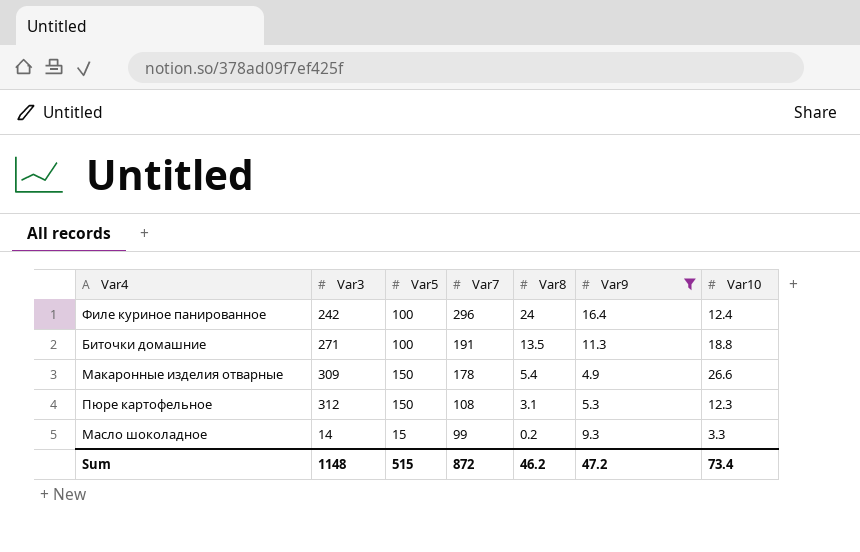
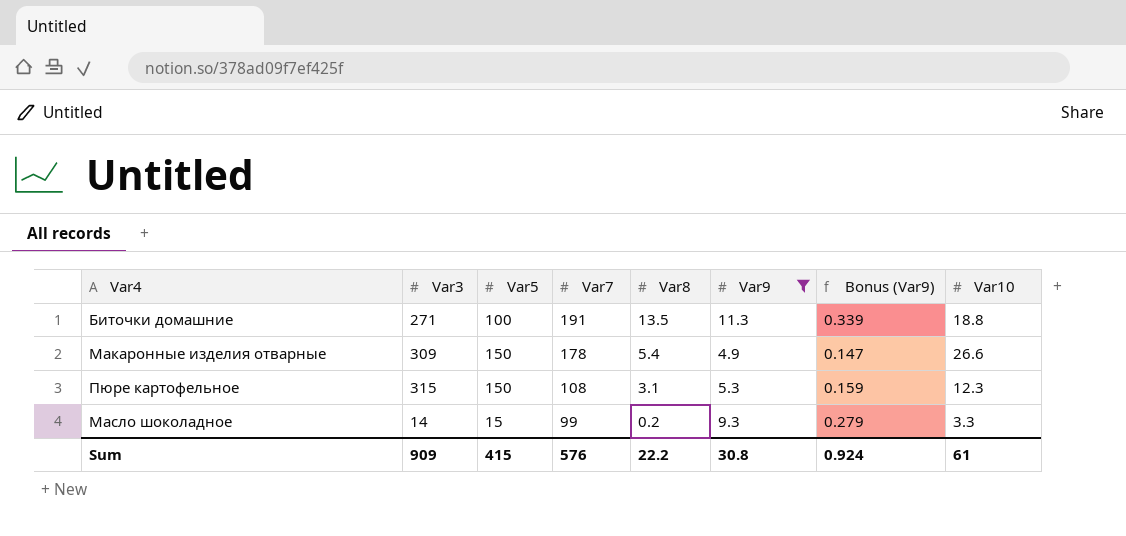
column Bonus (Var9) | formula: none -> [Var9] * 0.03
row Филе куриное панированное: 242 | 100 | 296 | 24 | 16.4 | 12.4 -> none
Пюре картофельное | Var3: 312 -> 315
Sum | Var3: 1148 -> 909
Sum | Var5: 515 -> 415
Sum | Var7: 872 -> 576
Sum | Var8: 46.2 -> 22.2
Sum | Var9: 47.2 -> 30.8
Sum | Var10: 73.4 -> 61

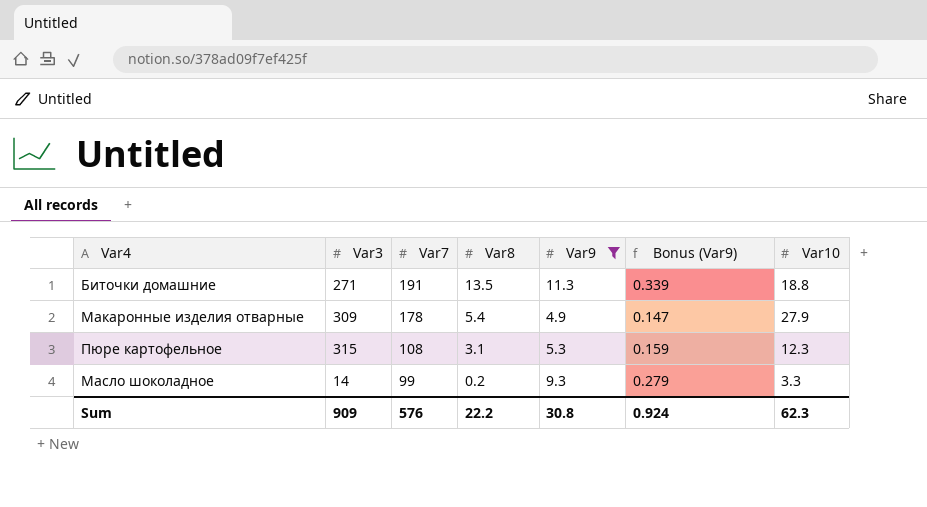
column Var5 | position: 3 -> none
Макаронные изделия отварные | Var10: 26.6 -> 27.9
Sum | Var10: 61 -> 62.3

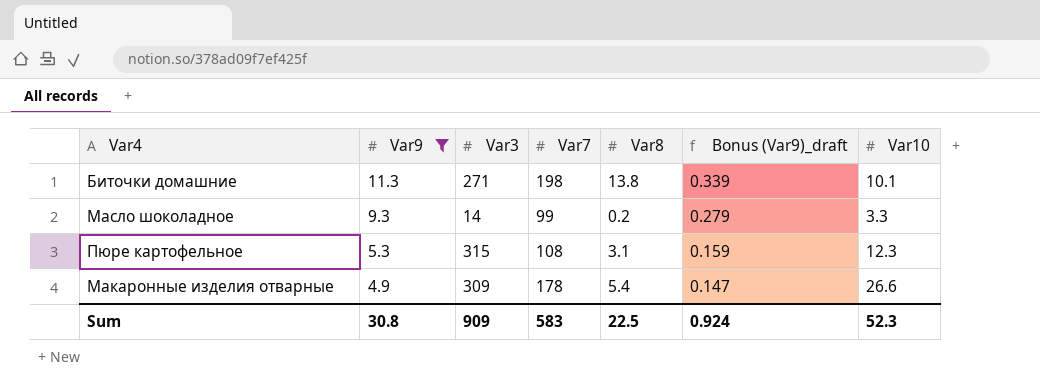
row order: Var7 descending -> Var9 descending
column Var9 | position: 5 -> 2
column name: Bonus (Var9) -> Bonus (Var9)_draft
Биточки домашние | Var7: 191 -> 198
Биточки домашние | Var8: 13.5 -> 13.8
Биточки домашние | Var10: 18.8 -> 10.1
Макаронные изделия отварные | Var10: 27.9 -> 26.6
Sum | Var7: 576 -> 583
Sum | Var8: 22.2 -> 22.5
Sum | Var10: 62.3 -> 52.3

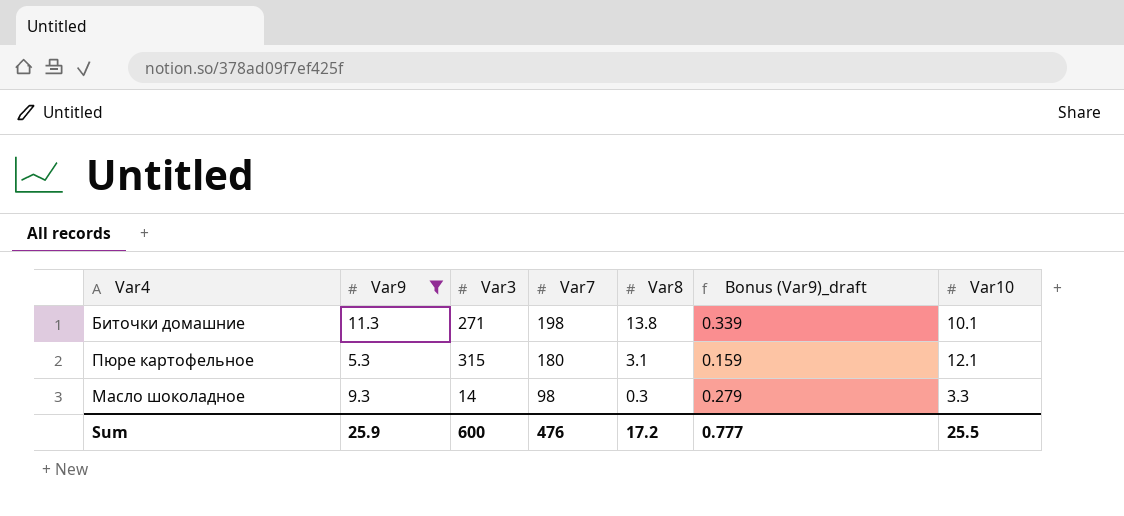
row order: Var9 descending -> Var7 descending
row Макаронные изделия отварные: 4.9 | 309 | 178 | 5.4 | 0.147 | 26.6 -> none
Пюре картофельное | Var7: 108 -> 180
Пюре картофельное | Var10: 12.3 -> 12.1
Масло шоколадное | Var7: 99 -> 98
Масло шоколадное | Var8: 0.2 -> 0.3
Sum | Var9: 30.8 -> 25.9
Sum | Var3: 909 -> 600
Sum | Var7: 583 -> 476
Sum | Var8: 22.5 -> 17.2
Sum | Bonus (Var9)_draft: 0.924 -> 0.777
Sum | Var10: 52.3 -> 25.5

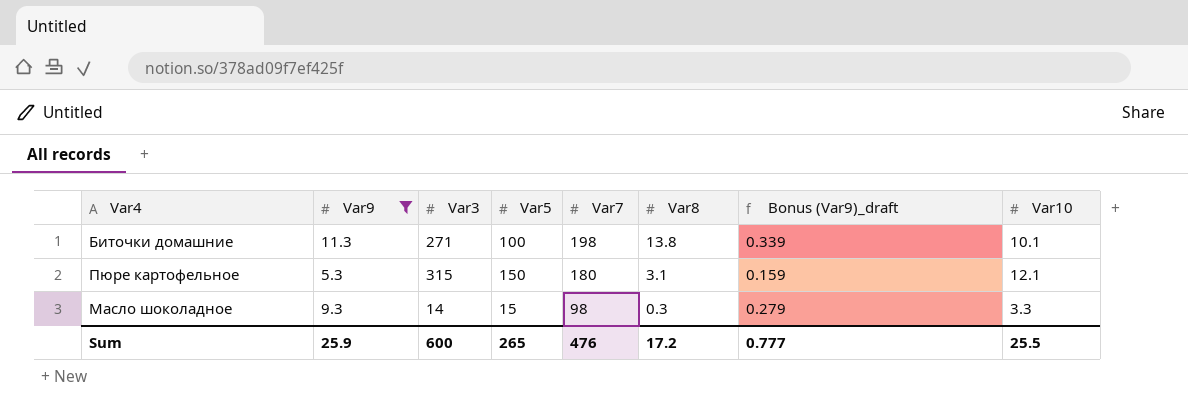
column Var5 | position: none -> 4

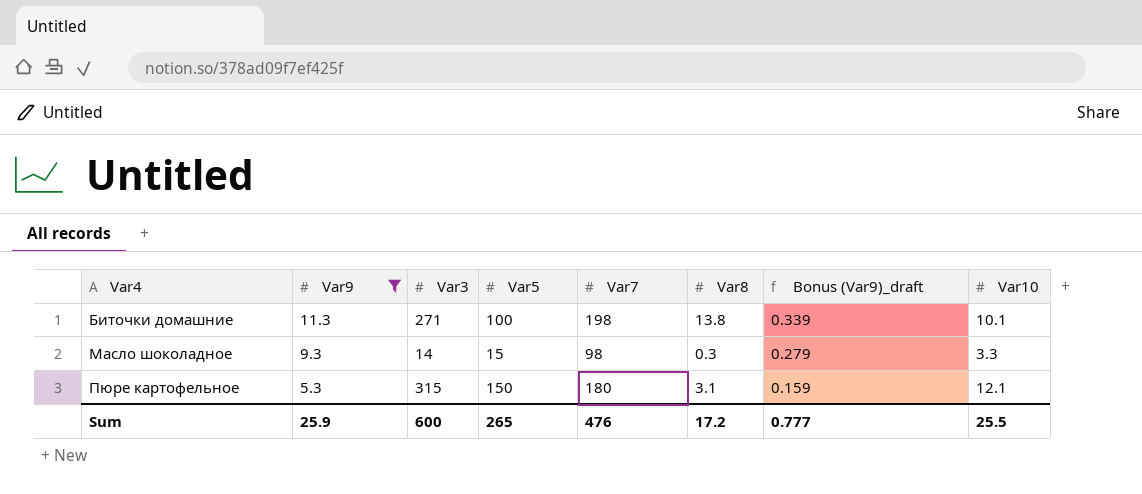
row order: Var7 descending -> Var4 ascending

